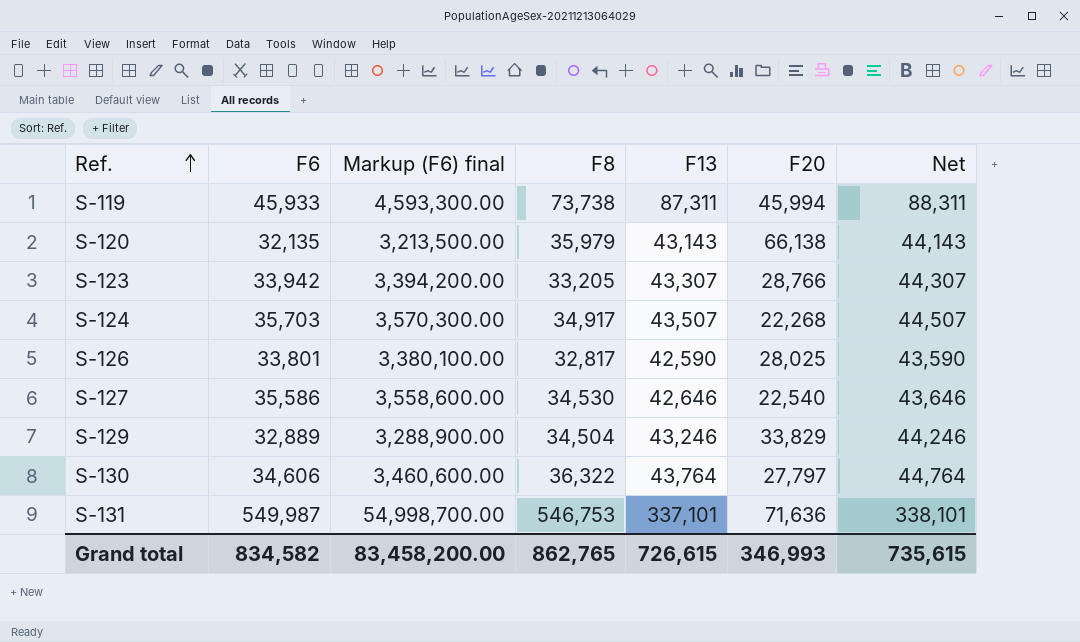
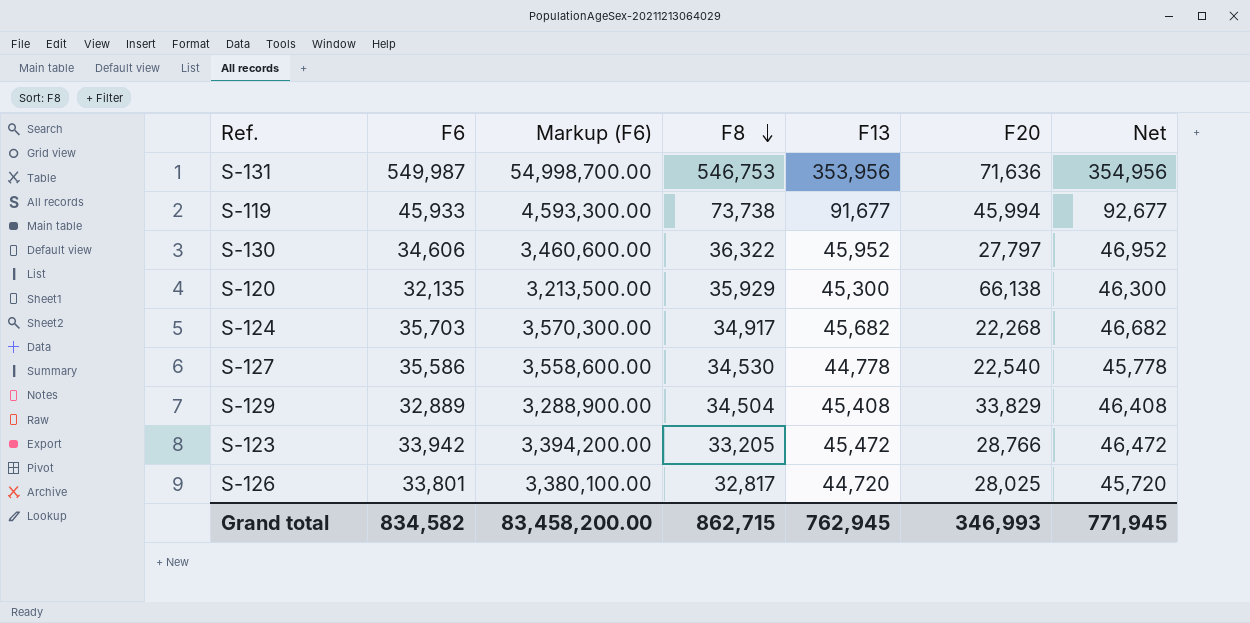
row order: Ref. ascending -> F8 descending
column name: Markup (F6) final -> Markup (F6)
S-131 | F13: 337,101 -> 353,956
S-131 | Net: 338,101 -> 354,956
S-119 | F13: 87,311 -> 91,677
S-119 | Net: 88,311 -> 92,677
S-130 | F13: 43,764 -> 45,952
S-130 | Net: 44,764 -> 46,952
S-120 | F8: 35,979 -> 35,929
S-120 | F13: 43,143 -> 45,300
S-120 | Net: 44,143 -> 46,300
S-124 | F13: 43,507 -> 45,682
S-124 | Net: 44,507 -> 46,682
S-127 | F13: 42,646 -> 44,778
S-127 | Net: 43,646 -> 45,778
S-129 | F13: 43,246 -> 45,408
S-129 | Net: 44,246 -> 46,408
S-123 | F13: 43,307 -> 45,472
S-123 | Net: 44,307 -> 46,472
S-126 | F13: 42,590 -> 44,720
S-126 | Net: 43,590 -> 45,720
Grand total | F8: 862,765 -> 862,715
Grand total | F13: 726,615 -> 762,945
Grand total | Net: 735,615 -> 771,945

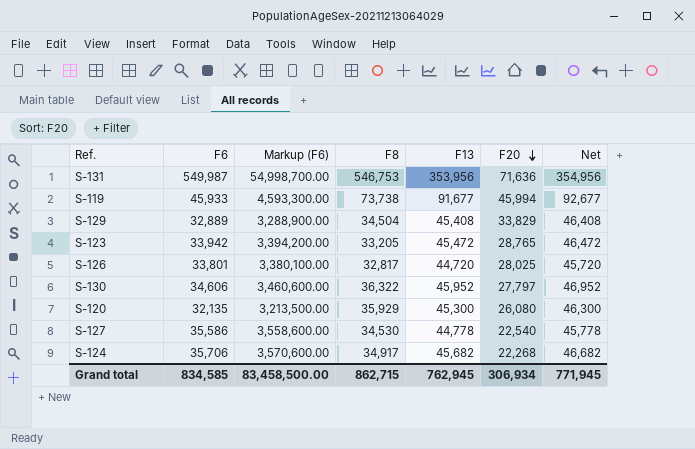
row order: F8 descending -> F20 descending
S-123 | F20: 28,766 -> 28,765
S-120 | F20: 66,138 -> 26,080
S-124 | F6: 35,703 -> 35,706
S-124 | Markup (F6): 3,570,300.00 -> 3,570,600.00
Grand total | F6: 834,582 -> 834,585
Grand total | Markup (F6): 83,458,200.00 -> 83,458,500.00
Grand total | F20: 346,993 -> 306,934

